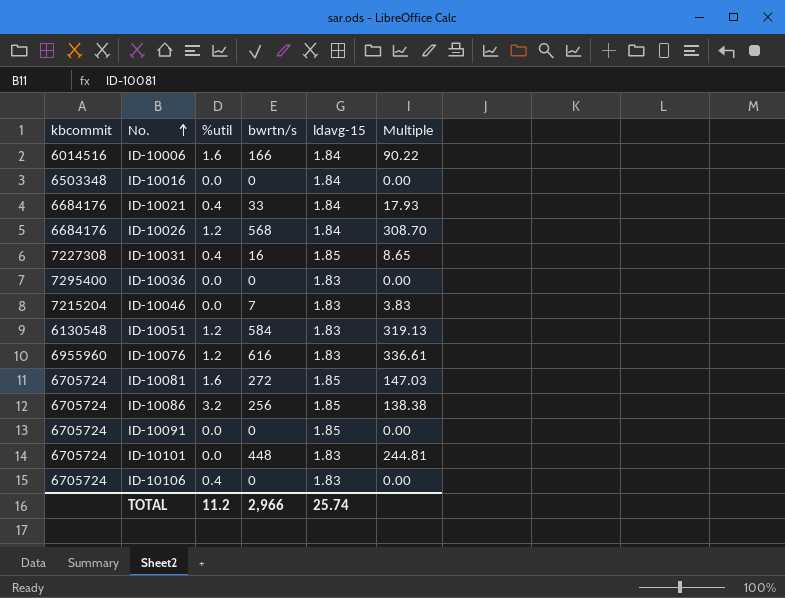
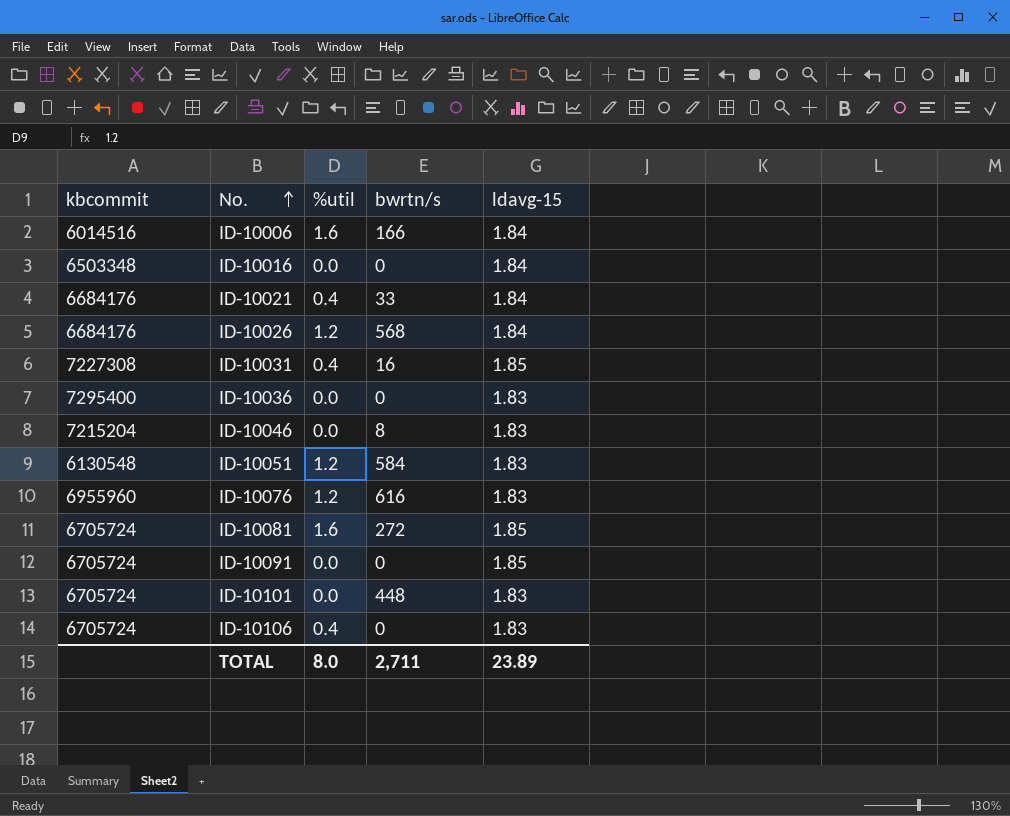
column Multiple | formula: [bwrtn/s] / [ldavg-15] -> none
row ID-10086: 6705724 | 3.2 | 256 | 1.85 | 138.38 -> none
ID-10046 | bwrtn/s: 7 -> 8
TOTAL | %util: 11.2 -> 8.0
TOTAL | bwrtn/s: 2,966 -> 2,711
TOTAL | ldavg-15: 25.74 -> 23.89

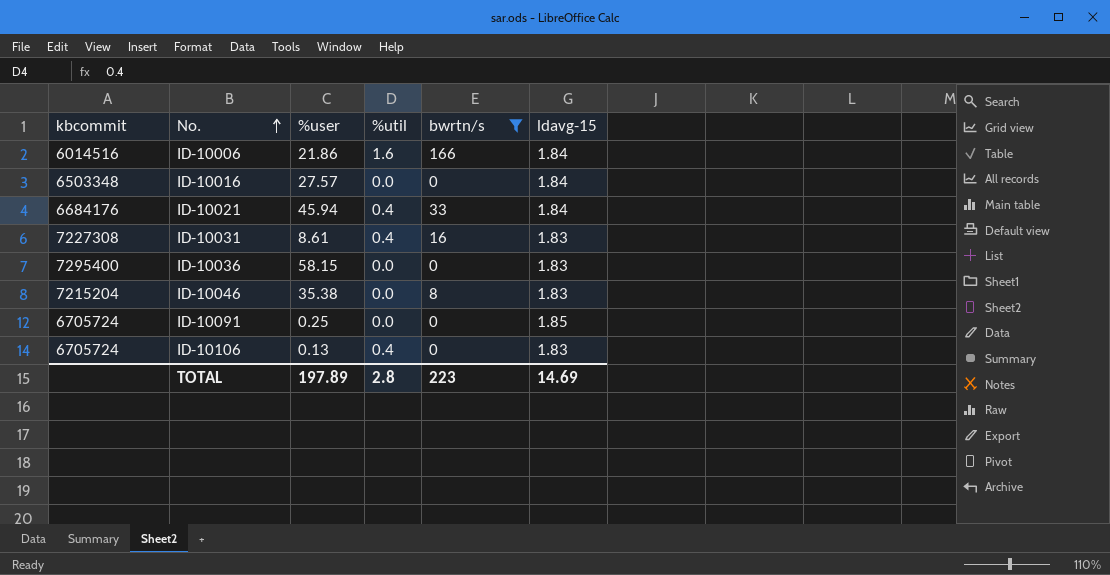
filter: none -> bwrtn/s <= 166
column %user | position: none -> 3
ID-10031 | ldavg-15: 1.85 -> 1.83
TOTAL | %util: 8.0 -> 2.8
TOTAL | bwrtn/s: 2,711 -> 223
TOTAL | ldavg-15: 23.89 -> 14.69

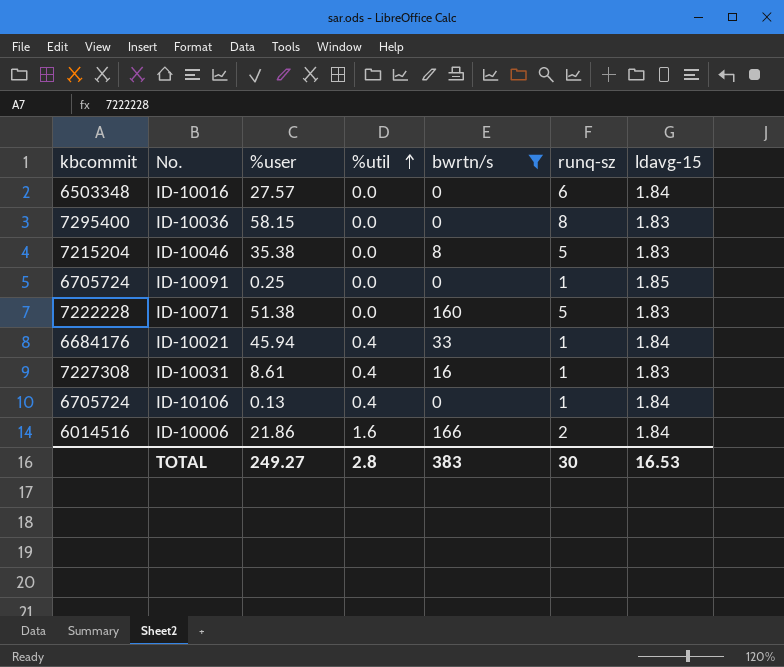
row order: No. ascending -> %util ascending
column runq-sz | position: none -> 6
row ID-10071: none -> 7222228 | 51.38 | 0.0 | 160 | 5 | 1.83
ID-10106 | ldavg-15: 1.83 -> 1.84
TOTAL | %user: 197.89 -> 249.27
TOTAL | bwrtn/s: 223 -> 383
TOTAL | ldavg-15: 14.69 -> 16.53

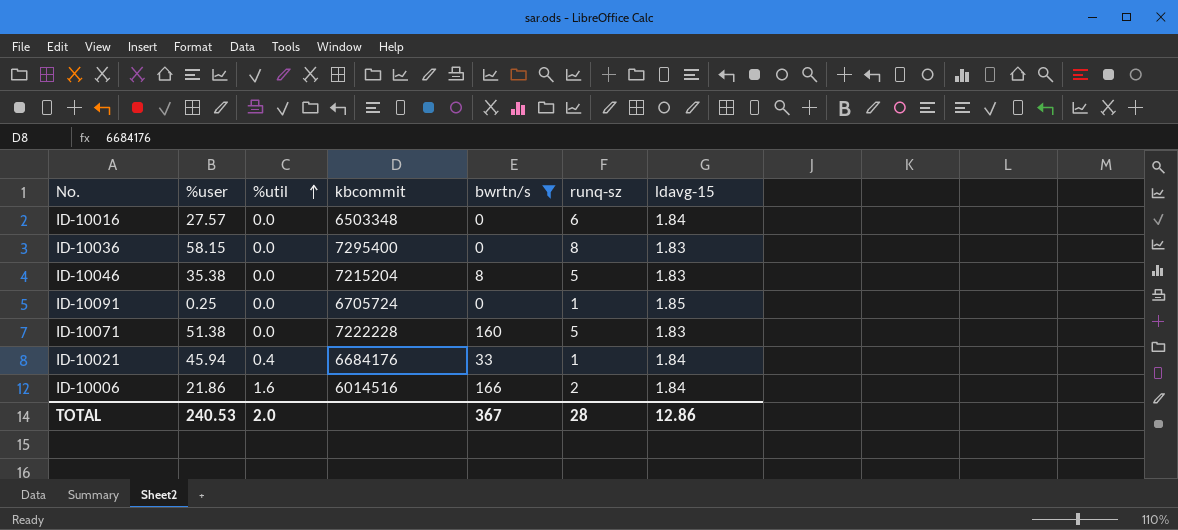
column kbcommit | position: 1 -> 4
row ID-10031: 7227308 | 8.61 | 0.4 | 16 | 1 | 1.83 -> none
row ID-10106: 6705724 | 0.13 | 0.4 | 0 | 1 | 1.84 -> none
TOTAL | %user: 249.27 -> 240.53
TOTAL | %util: 2.8 -> 2.0
TOTAL | bwrtn/s: 383 -> 367
TOTAL | runq-sz: 30 -> 28
TOTAL | ldavg-15: 16.53 -> 12.86

